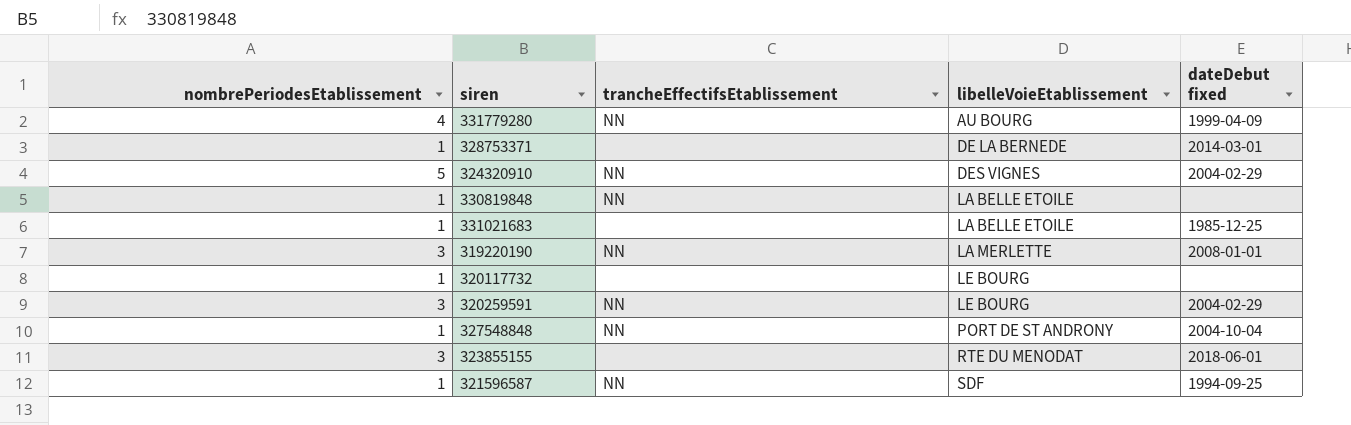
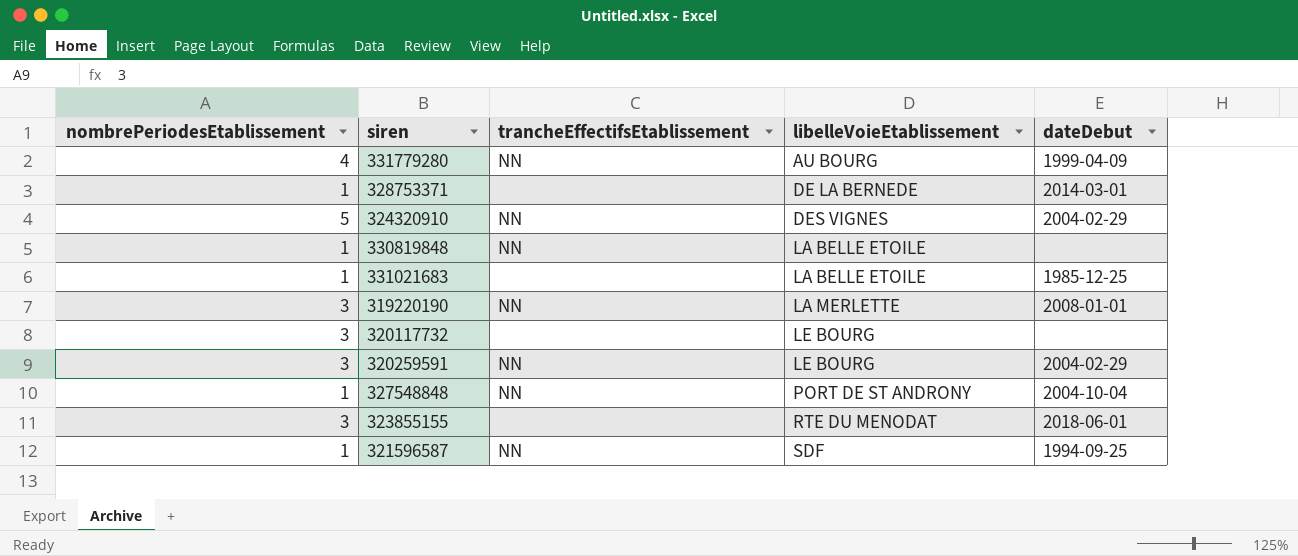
column name: dateDebut fixed -> dateDebut
320117732 | nombrePeriodesEtablissement: 1 -> 3

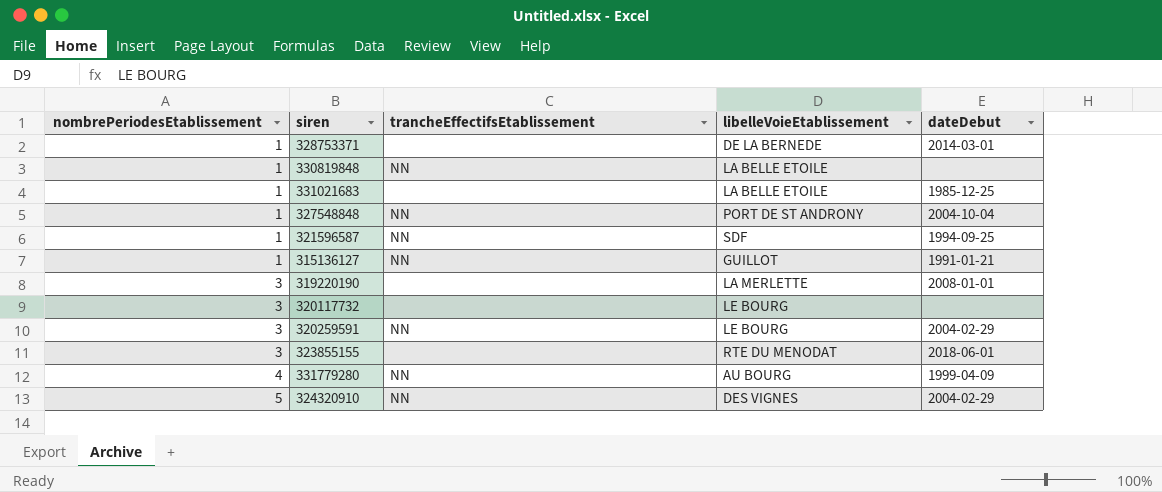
row order: libelleVoieEtablissement ascending -> nombrePeriodesEtablissement ascending
row 315136127: none -> 1 | NN | GUILLOT | 1991-01-21
319220190 | trancheEffectifsEtablissement: NN -> none

